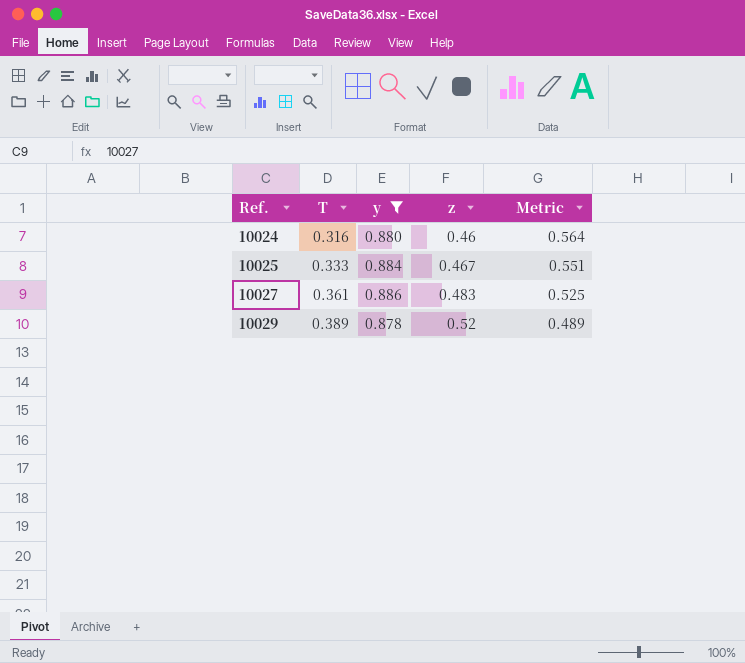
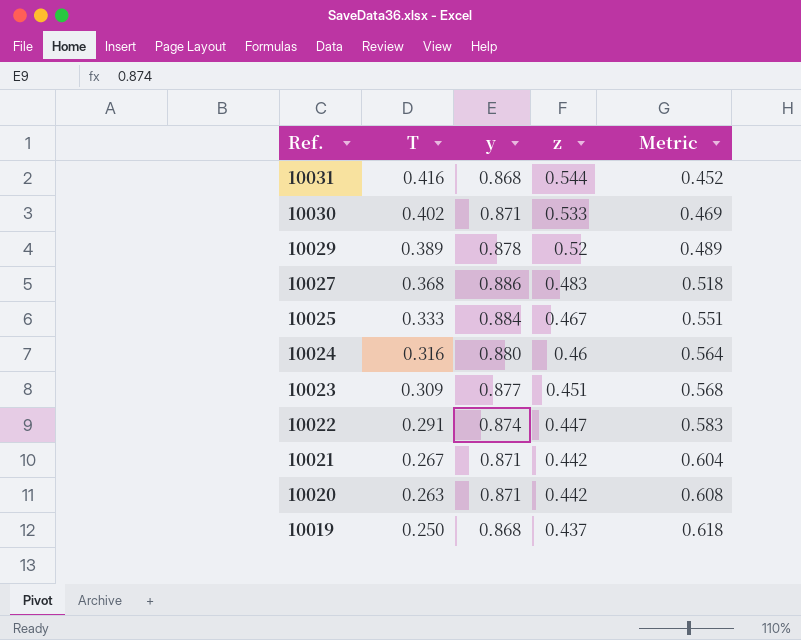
filter: y >= 0.878 -> none
row order: Ref. ascending -> Ref. descending
10027 | T: 0.361 -> 0.368
10027 | Metric: 0.525 -> 0.518

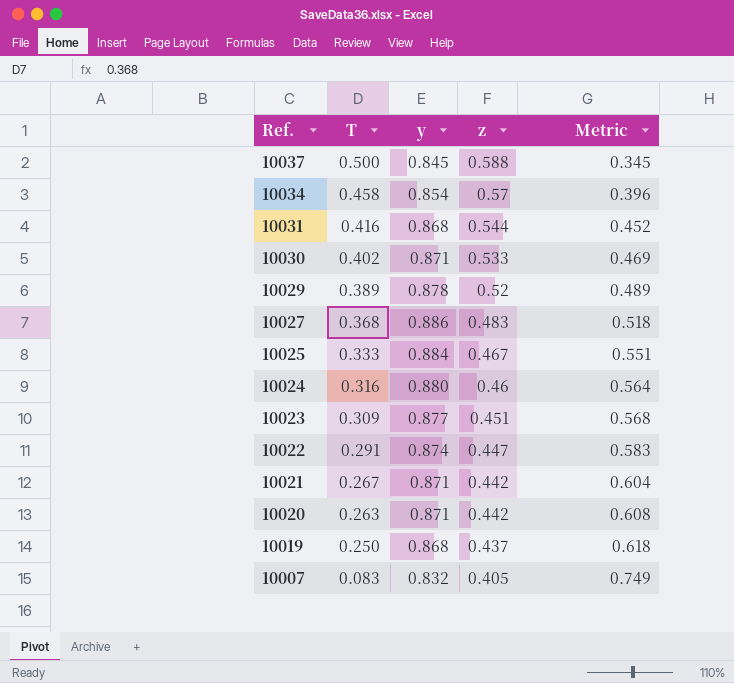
row 10037: none -> 0.500 | 0.845 | 0.588 | 0.345
row 10034: none -> 0.458 | 0.854 | 0.57 | 0.396
row 10007: none -> 0.083 | 0.832 | 0.405 | 0.749

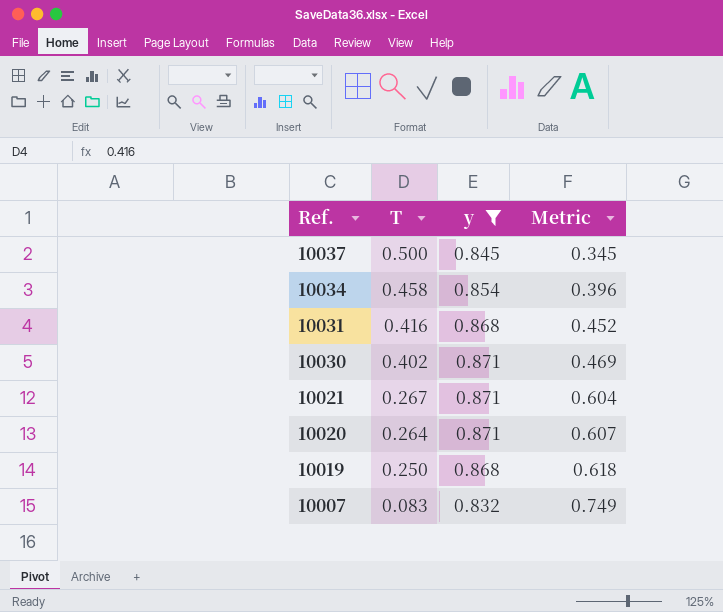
filter: none -> y <= 0.871
column z | position: 4 -> none
10020 | T: 0.263 -> 0.264
10020 | Metric: 0.608 -> 0.607

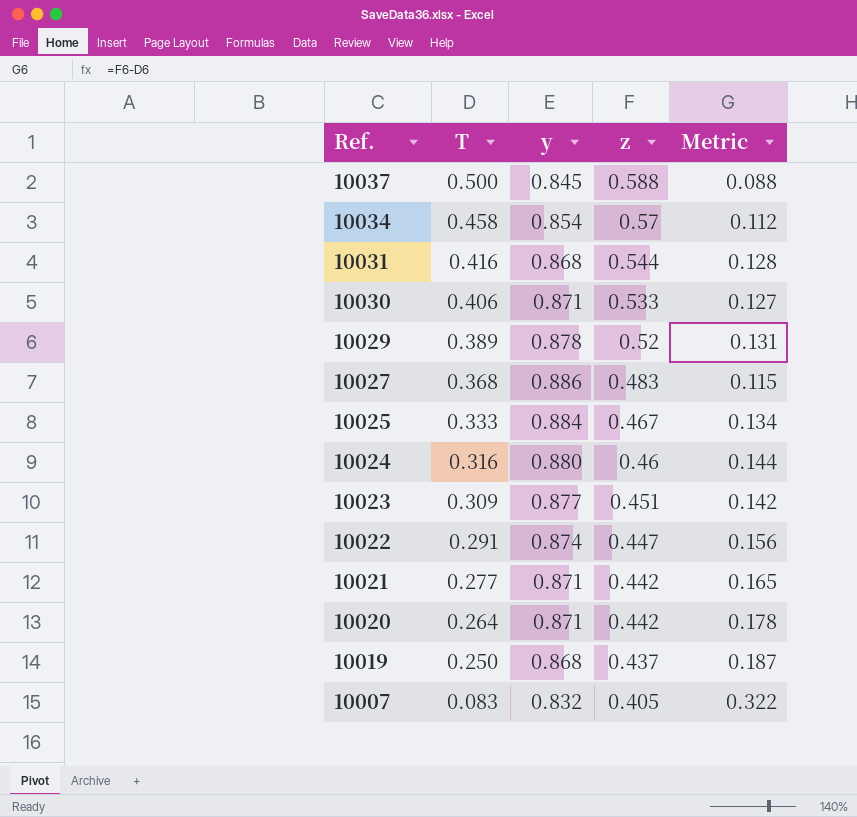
filter: y <= 0.871 -> none
column z | position: none -> 4
column Metric | formula: [y] - [T] -> [z] - [T]
10030 | T: 0.402 -> 0.406
10021 | T: 0.267 -> 0.277

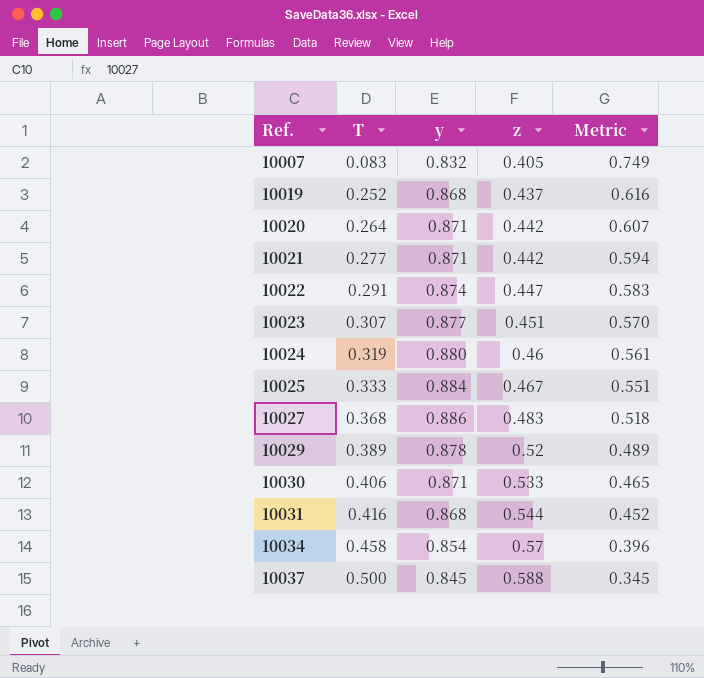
row order: Ref. descending -> Ref. ascending
column Metric | formula: [z] - [T] -> [y] - [T]
10019 | T: 0.250 -> 0.252
10023 | T: 0.309 -> 0.307
10024 | T: 0.316 -> 0.319

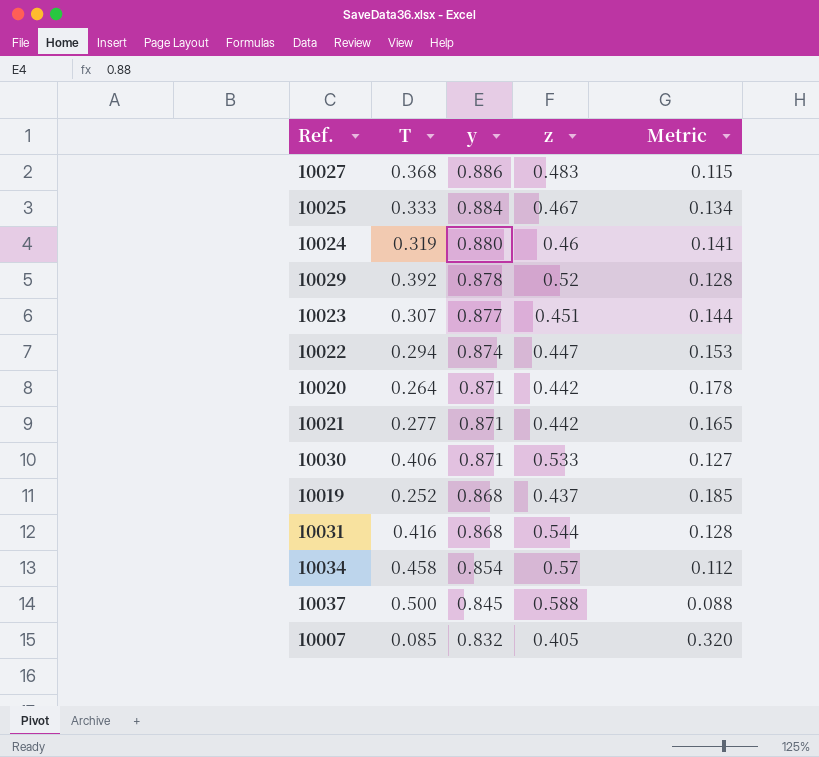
row order: Ref. ascending -> y descending
column Metric | formula: [y] - [T] -> [z] - [T]
10029 | T: 0.389 -> 0.392
10022 | T: 0.291 -> 0.294
10007 | T: 0.083 -> 0.085

